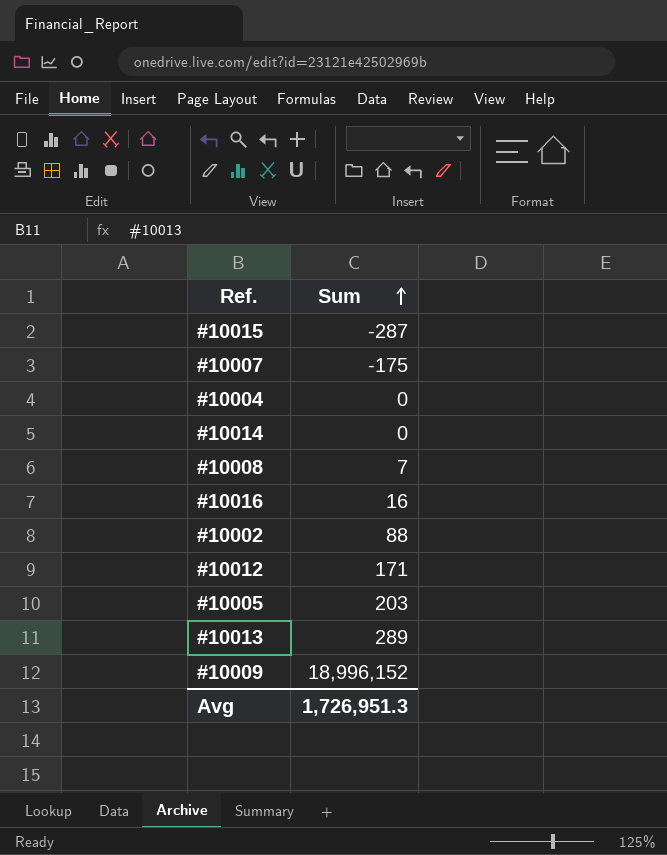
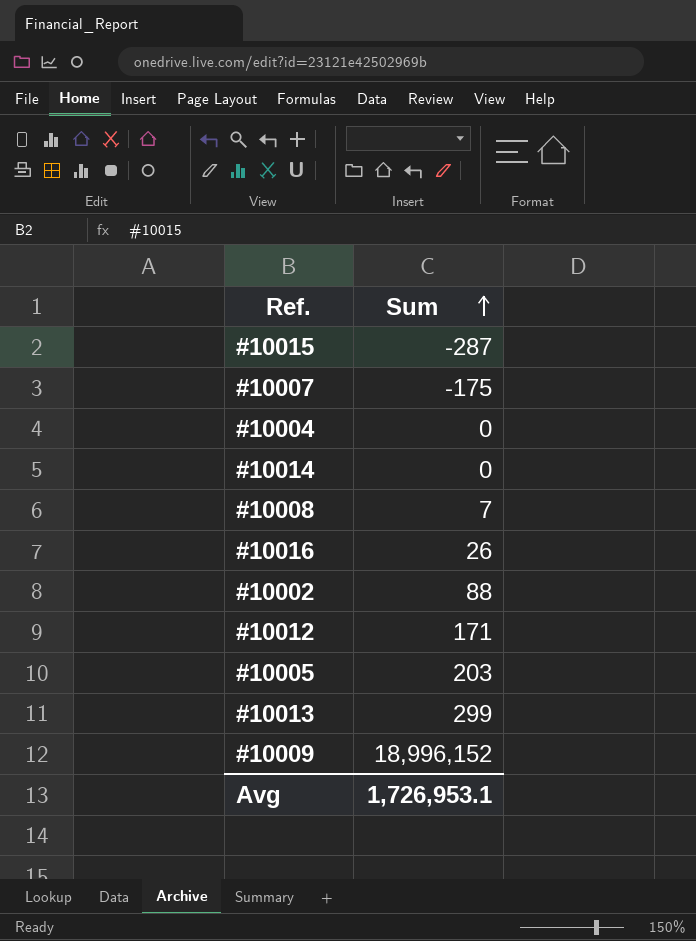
#10016 | Sum: 16 -> 26
#10013 | Sum: 289 -> 299
Avg | Sum: 1,726,951.3 -> 1,726,953.1

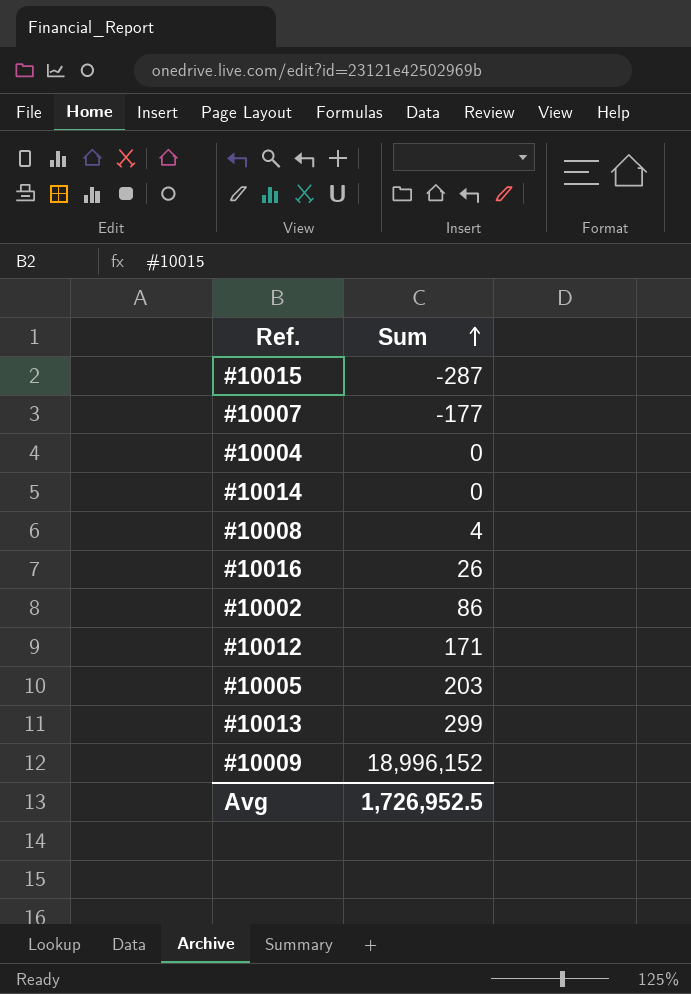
#10007 | Sum: -175 -> -177
#10008 | Sum: 7 -> 4
#10002 | Sum: 88 -> 86
Avg | Sum: 1,726,953.1 -> 1,726,952.5

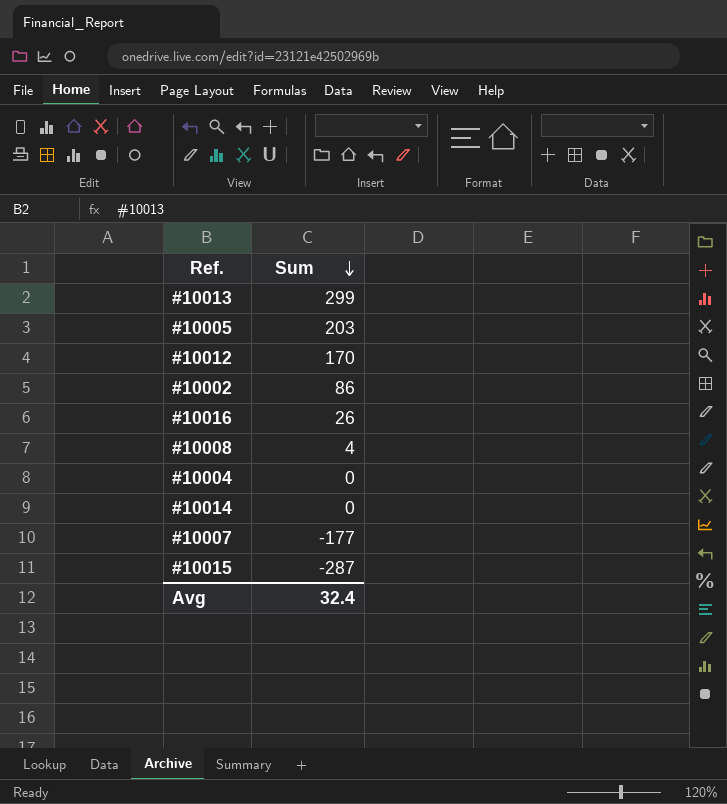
row order: Sum ascending -> Sum descending
row #10009: 18,996,152 -> none
#10012 | Sum: 171 -> 170
Avg | Sum: 1,726,952.5 -> 32.4

